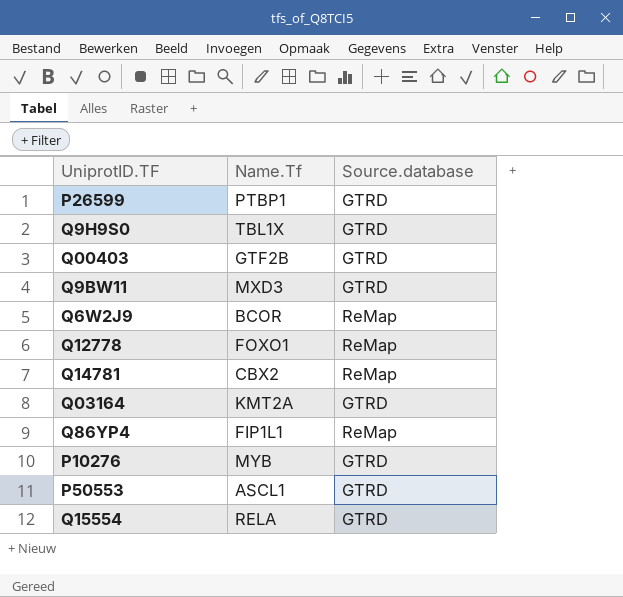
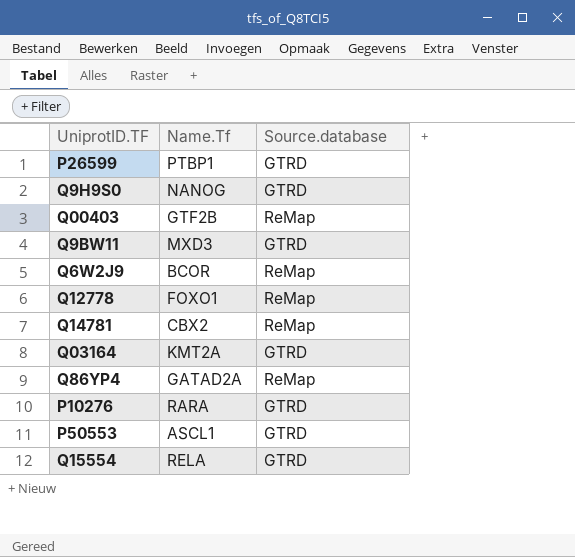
Q9H9S0 | Name.Tf: TBL1X -> NANOG
Q00403 | Source.database: GTRD -> ReMap
Q86YP4 | Name.Tf: FIP1L1 -> GATAD2A
P10276 | Name.Tf: MYB -> RARA

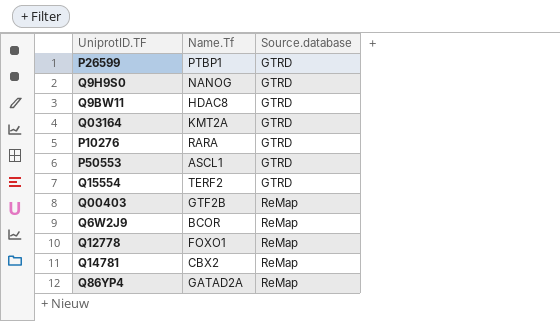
row order: none -> Source.database ascending
Q9BW11 | Name.Tf: MXD3 -> HDAC8
Q15554 | Name.Tf: RELA -> TERF2

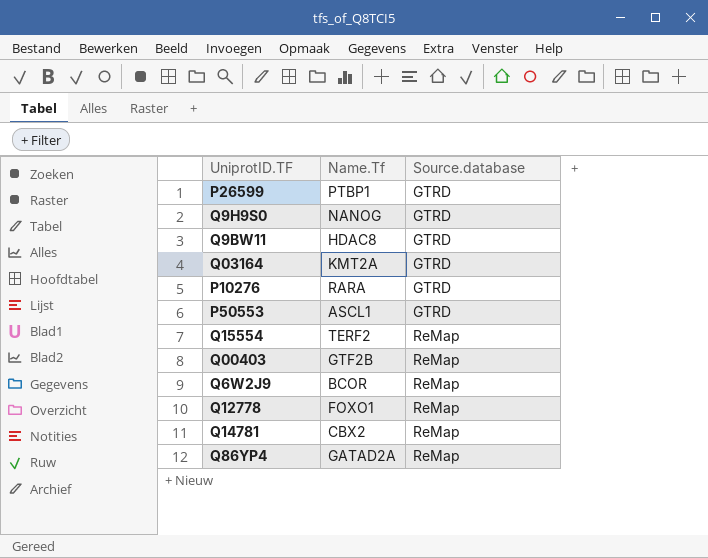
Q15554 | Source.database: GTRD -> ReMap

